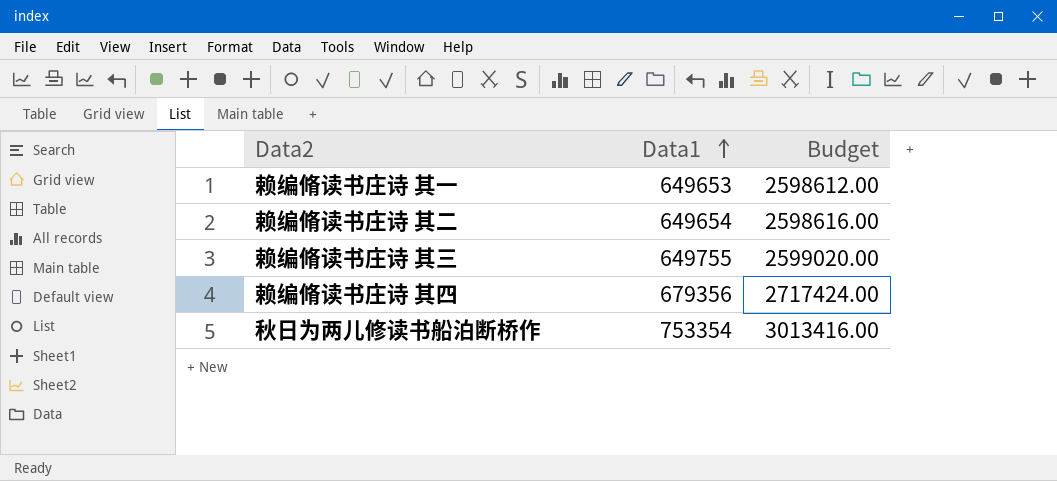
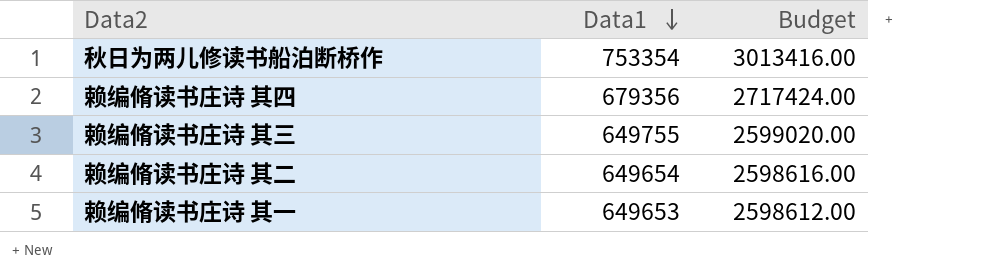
row order: Data1 ascending -> Data1 descending

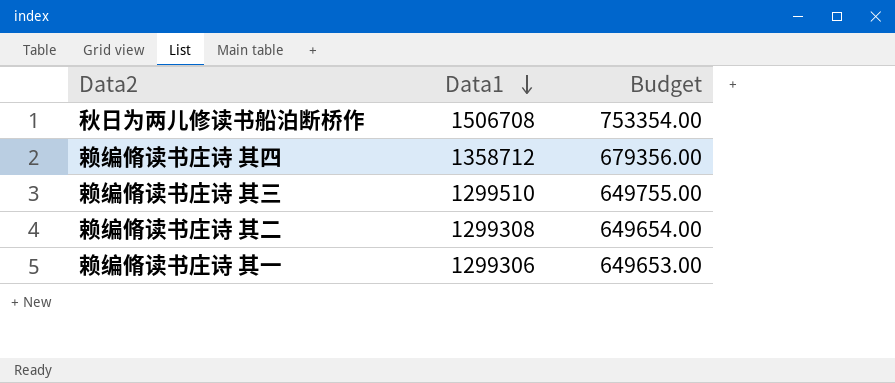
column Budget | formula: [Data1] * 4 -> [Data1] * 0.5
秋日为两儿修读书船泊断桥作 | Data1: 753354 -> 1506708
赖编脩读书庄诗 其四 | Data1: 679356 -> 1358712
赖编脩读书庄诗 其三 | Data1: 649755 -> 1299510
赖编脩读书庄诗 其二 | Data1: 649654 -> 1299308
赖编脩读书庄诗 其一 | Data1: 649653 -> 1299306

